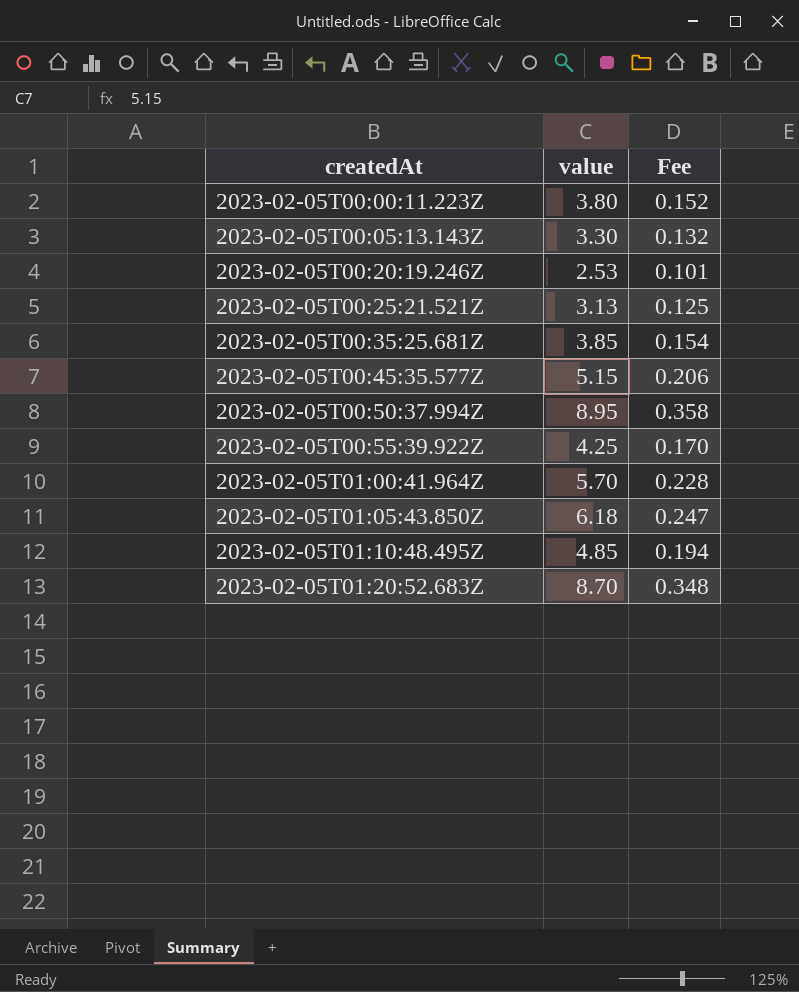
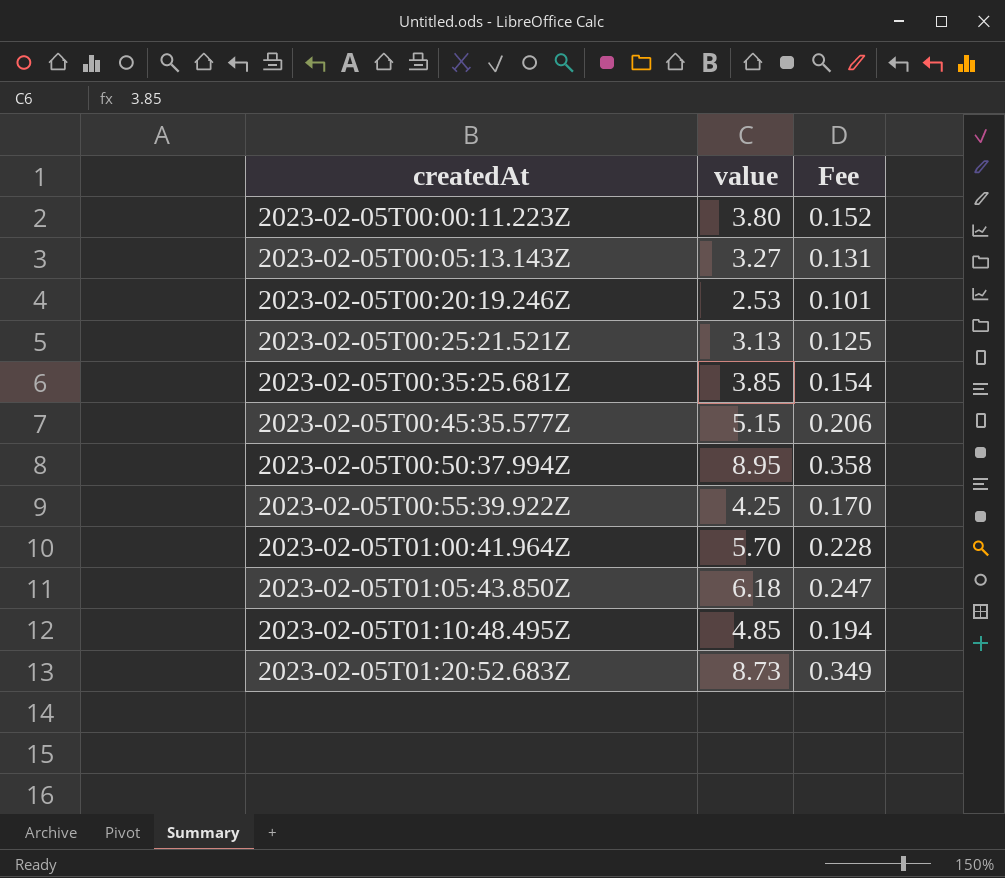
2023-02-05T00:05:13.143Z | value: 3.30 -> 3.27
2023-02-05T00:05:13.143Z | Fee: 0.132 -> 0.131
2023-02-05T01:20:52.683Z | value: 8.70 -> 8.73
2023-02-05T01:20:52.683Z | Fee: 0.348 -> 0.349

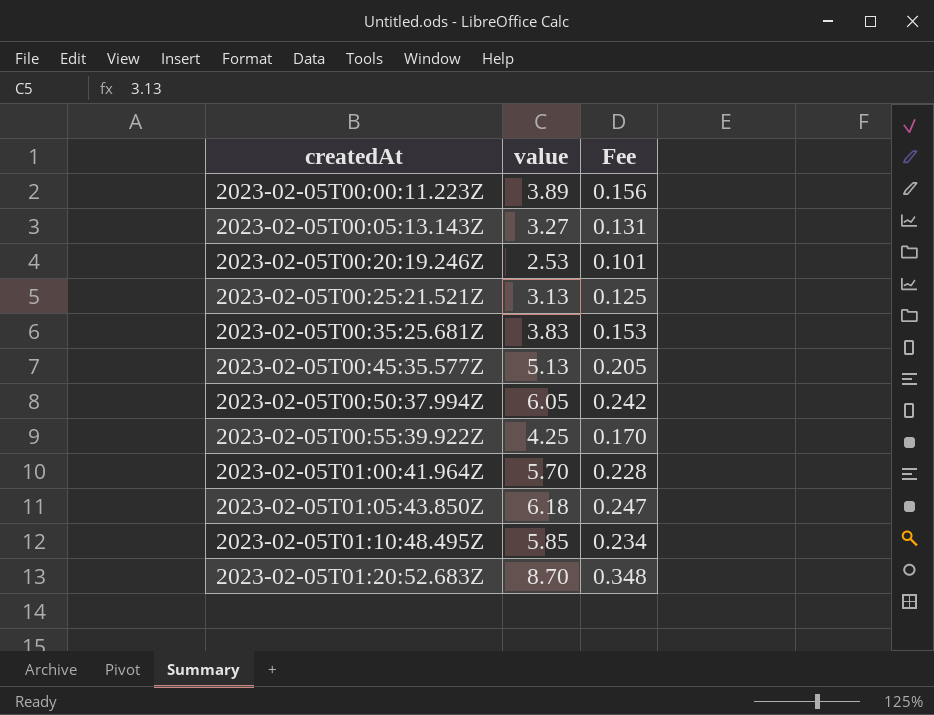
2023-02-05T00:00:11.223Z | value: 3.80 -> 3.89
2023-02-05T00:00:11.223Z | Fee: 0.152 -> 0.156
2023-02-05T00:35:25.681Z | value: 3.85 -> 3.83
2023-02-05T00:35:25.681Z | Fee: 0.154 -> 0.153
2023-02-05T00:45:35.577Z | value: 5.15 -> 5.13
2023-02-05T00:45:35.577Z | Fee: 0.206 -> 0.205
2023-02-05T00:50:37.994Z | value: 8.95 -> 6.05
2023-02-05T00:50:37.994Z | Fee: 0.358 -> 0.242
2023-02-05T01:10:48.495Z | value: 4.85 -> 5.85
2023-02-05T01:10:48.495Z | Fee: 0.194 -> 0.234
2023-02-05T01:20:52.683Z | value: 8.73 -> 8.70
2023-02-05T01:20:52.683Z | Fee: 0.349 -> 0.348

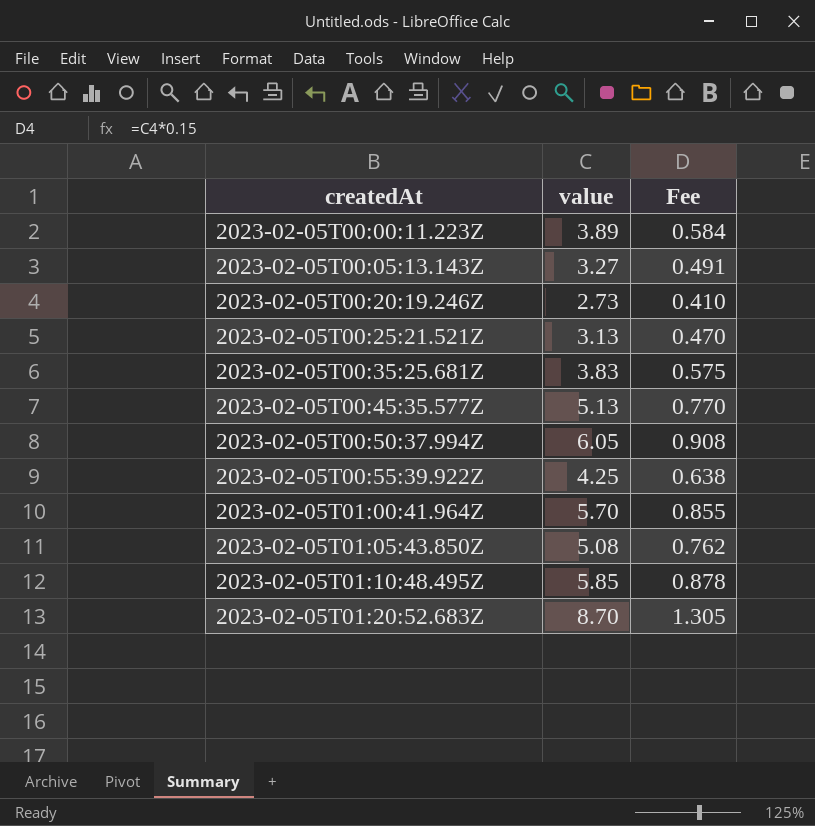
column Fee | formula: [value] * 0.04 -> [value] * 0.15
2023-02-05T00:20:19.246Z | value: 2.53 -> 2.73
2023-02-05T01:05:43.850Z | value: 6.18 -> 5.08

